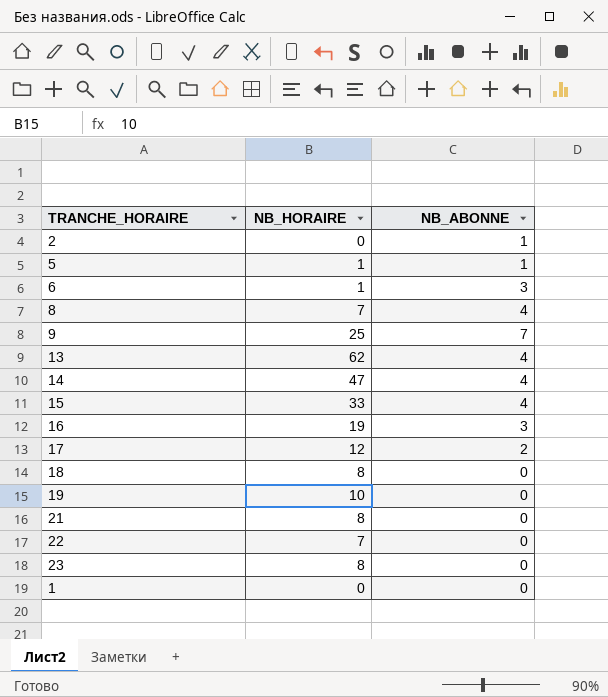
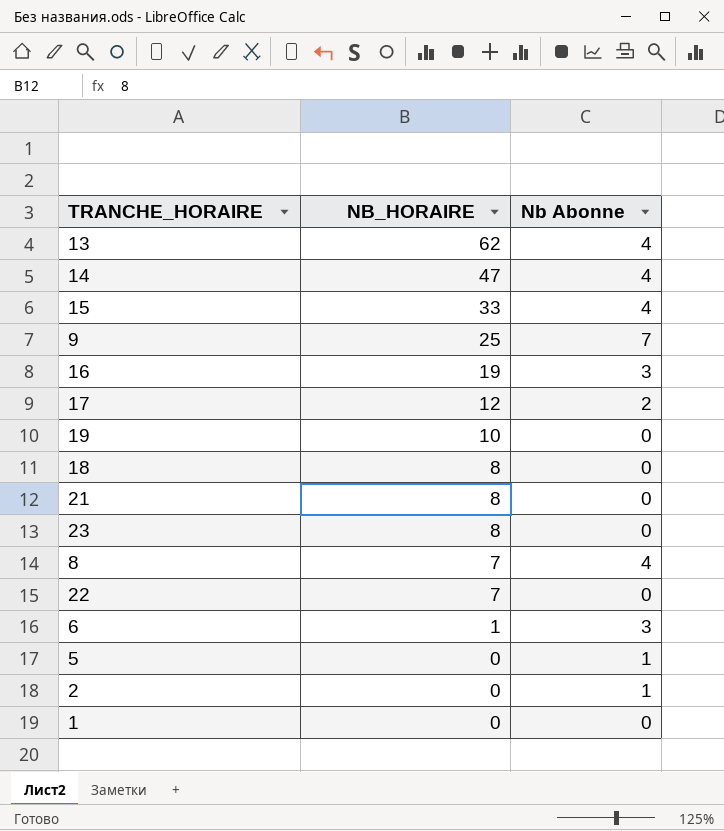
row order: none -> NB_HORAIRE descending
column name: NB_ABONNE -> Nb Abonne
5 | NB_HORAIRE: 1 -> 0

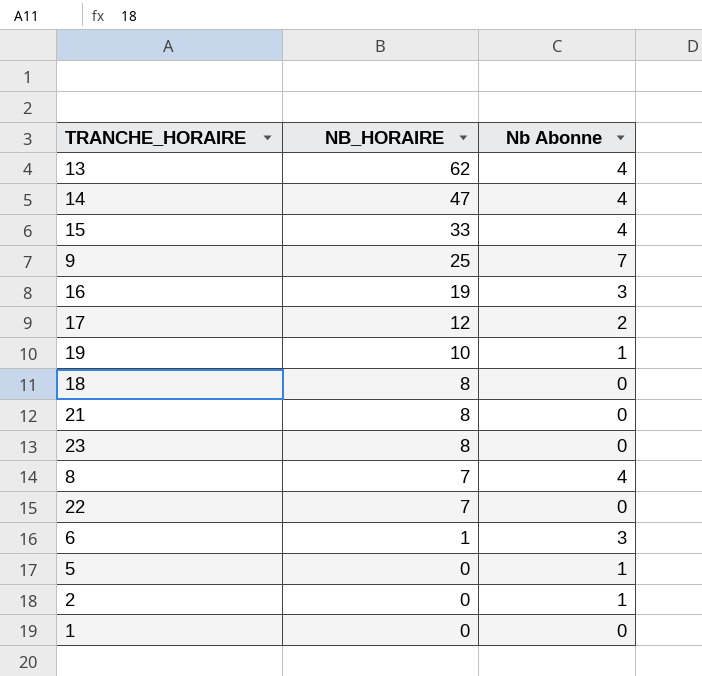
19 | Nb Abonne: 0 -> 1

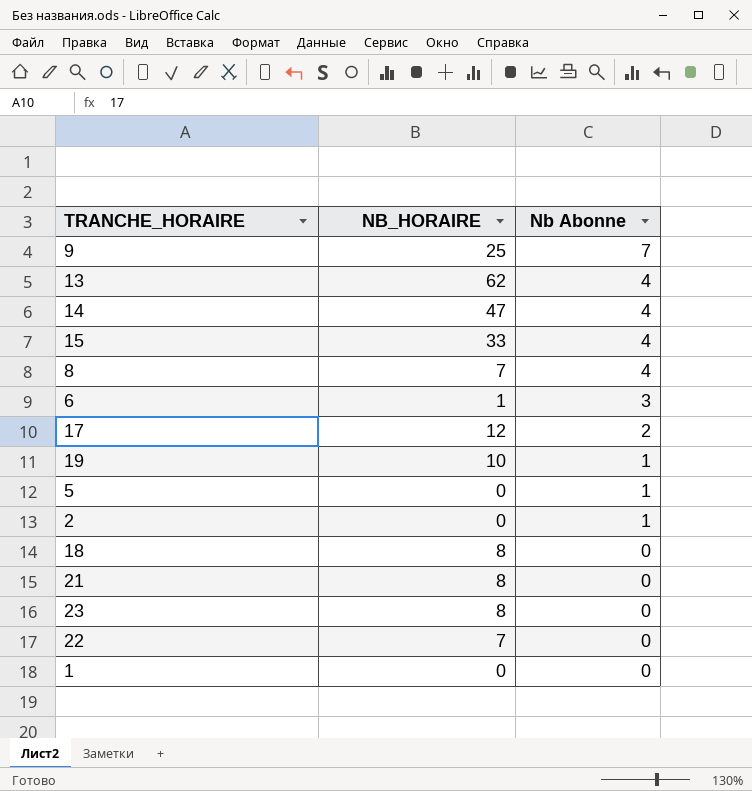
row order: NB_HORAIRE descending -> Nb Abonne descending
row 16: 19 | 3 -> none

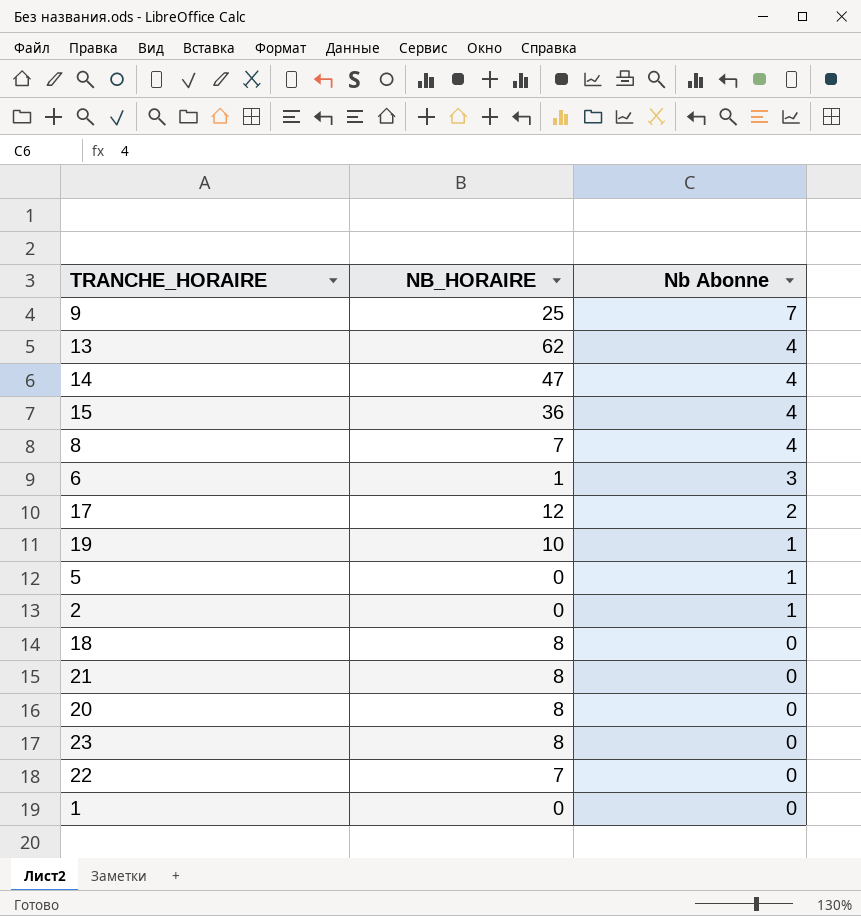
15 | NB_HORAIRE: 33 -> 36
row 20: none -> 8 | 0

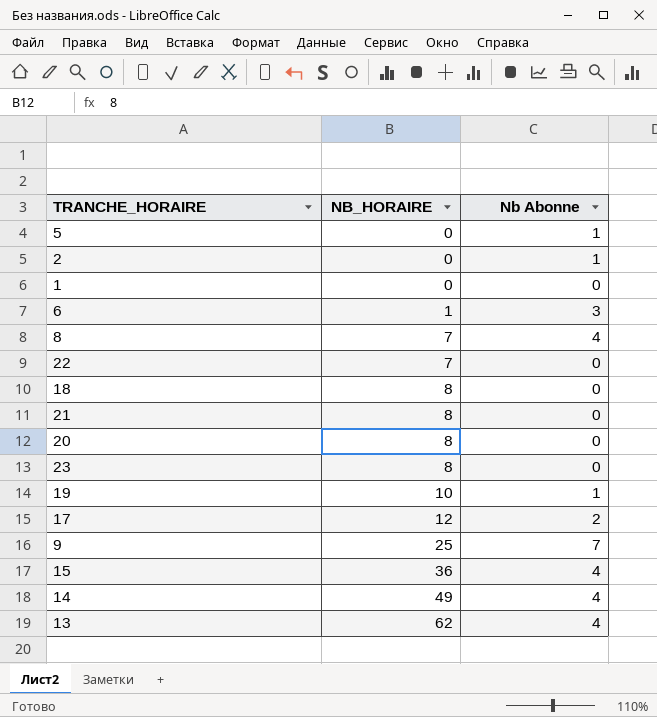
row order: Nb Abonne descending -> NB_HORAIRE ascending
14 | NB_HORAIRE: 47 -> 49

